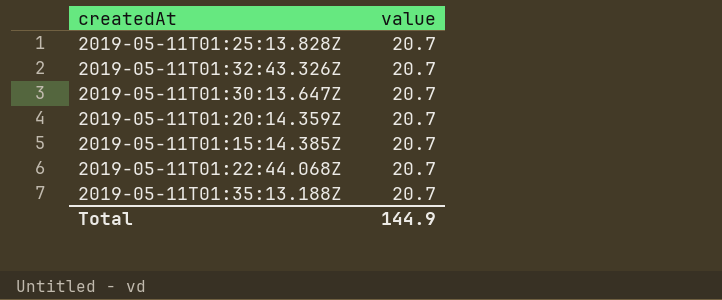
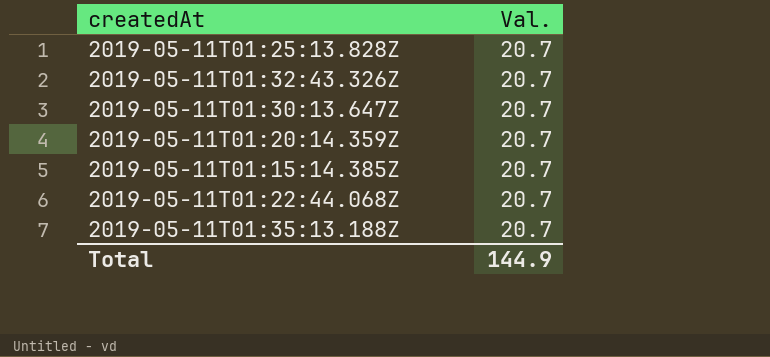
column name: value -> Val.

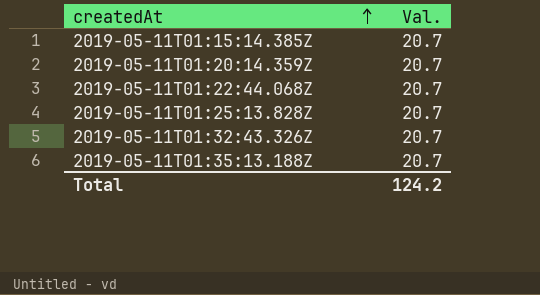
row order: none -> createdAt ascending
row 2019-05-11T01:30:13.647Z: 20.7 -> none
Total | Val.: 144.9 -> 124.2

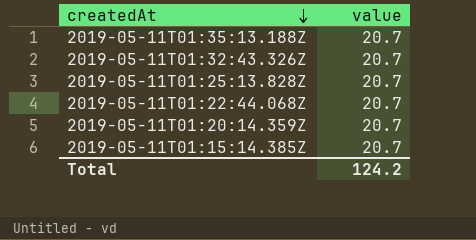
row order: createdAt ascending -> createdAt descending
column name: Val. -> value

